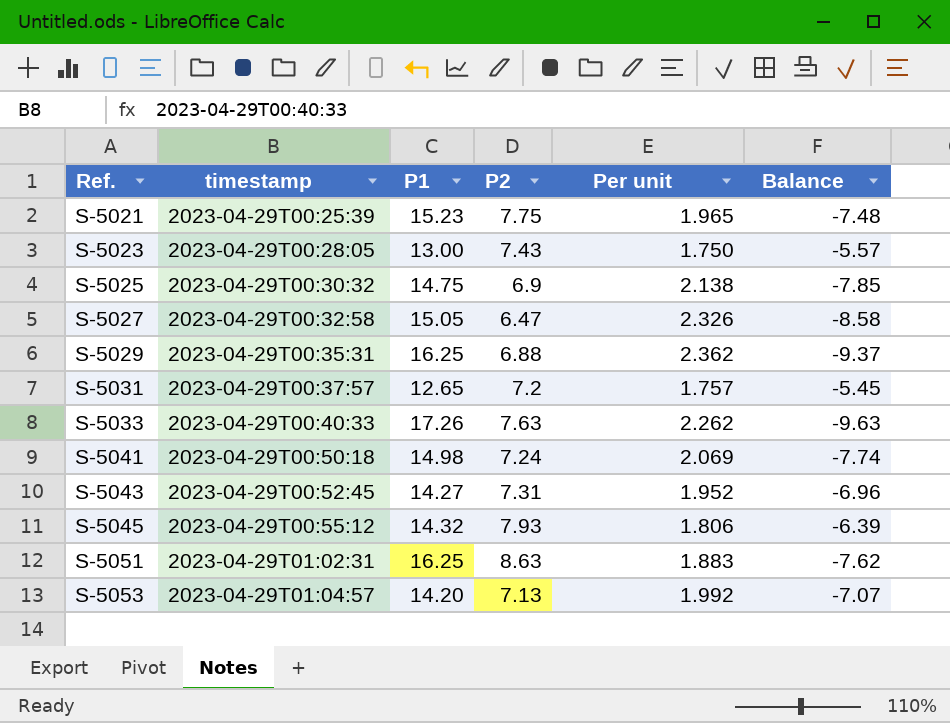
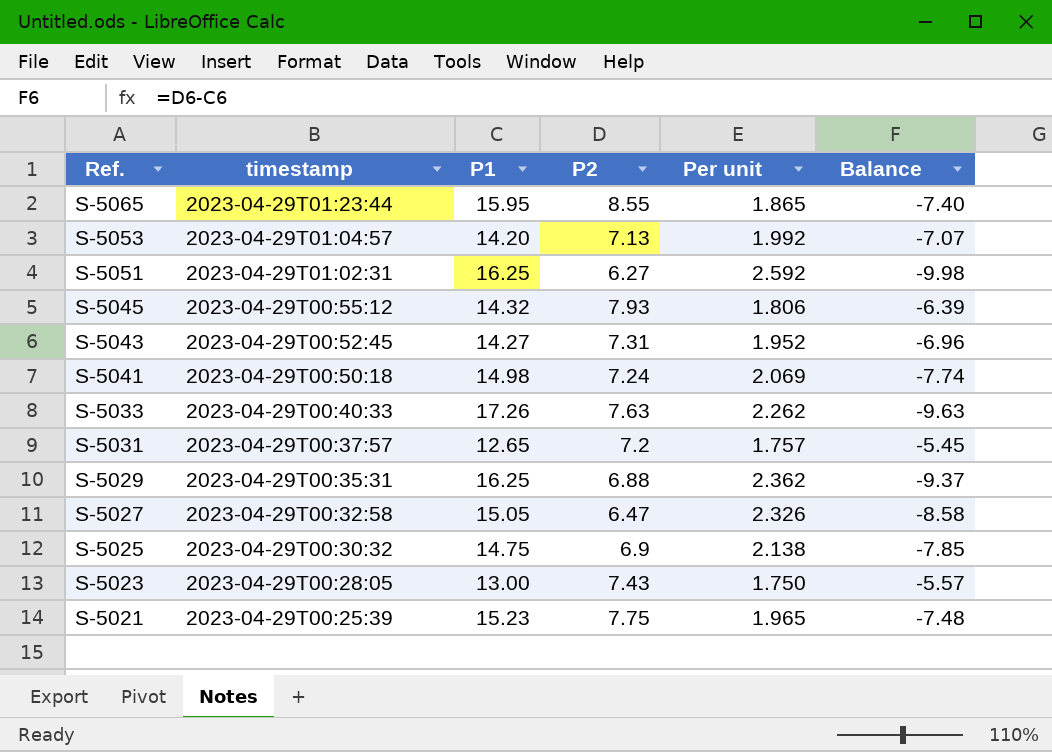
row order: Ref. ascending -> Ref. descending
row S-5065: none -> 2023-04-29T01:23:44 | 15.95 | 8.55 | 1.865 | -7.40
S-5051 | P2: 8.63 -> 6.27
S-5051 | Per unit: 1.883 -> 2.592
S-5051 | Balance: -7.62 -> -9.98

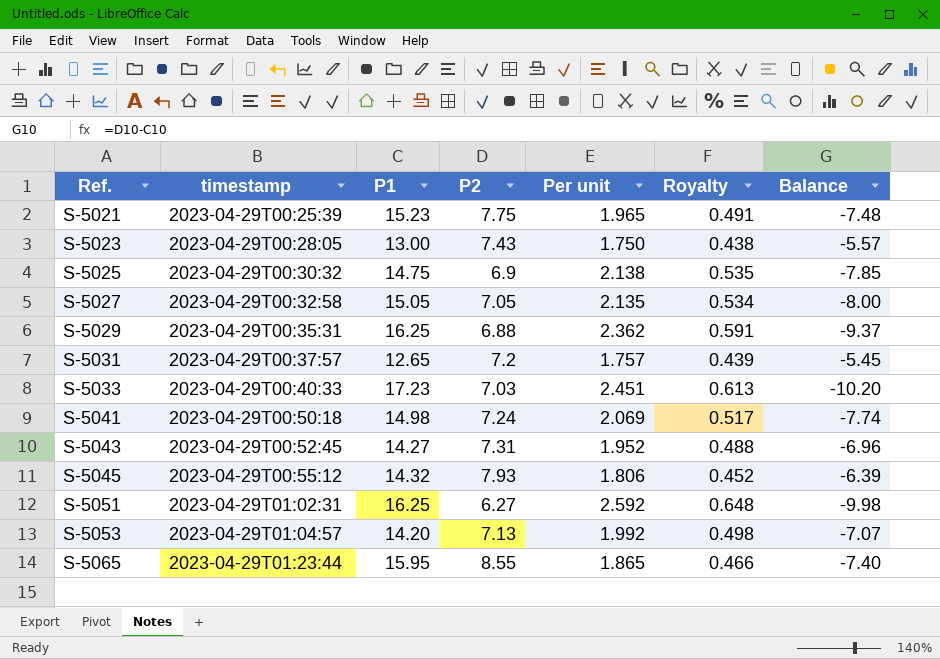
row order: Ref. descending -> Ref. ascending
column Royalty | formula: none -> [Per unit] * 0.25
S-5027 | P2: 6.47 -> 7.05
S-5027 | Per unit: 2.326 -> 2.135
S-5027 | Balance: -8.58 -> -8.00
S-5033 | P1: 17.26 -> 17.23
S-5033 | P2: 7.63 -> 7.03
S-5033 | Per unit: 2.262 -> 2.451
S-5033 | Balance: -9.63 -> -10.20

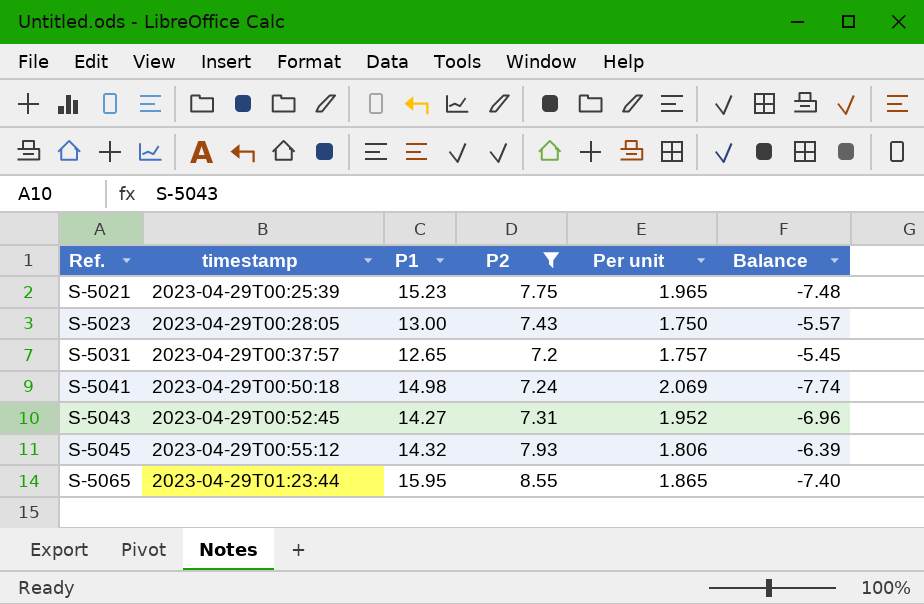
filter: none -> P2 >= 7.2
column Royalty | formula: [Per unit] * 0.25 -> none

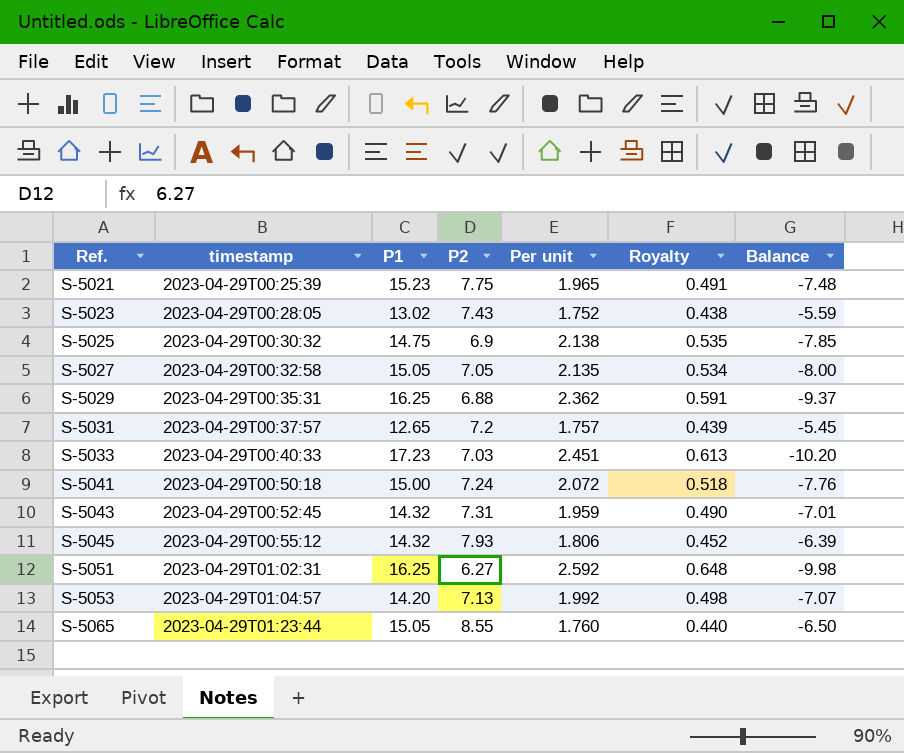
filter: P2 >= 7.2 -> none
column Royalty | formula: none -> [Per unit] * 0.25
S-5023 | P1: 13.00 -> 13.02
S-5023 | Per unit: 1.750 -> 1.752
S-5023 | Balance: -5.57 -> -5.59
S-5041 | P1: 14.98 -> 15.00
S-5041 | Per unit: 2.069 -> 2.072
S-5041 | Balance: -7.74 -> -7.76
S-5043 | P1: 14.27 -> 14.32
S-5043 | Per unit: 1.952 -> 1.959
S-5043 | Balance: -6.96 -> -7.01
S-5065 | P1: 15.95 -> 15.05
S-5065 | Per unit: 1.865 -> 1.760
S-5065 | Balance: -7.40 -> -6.50

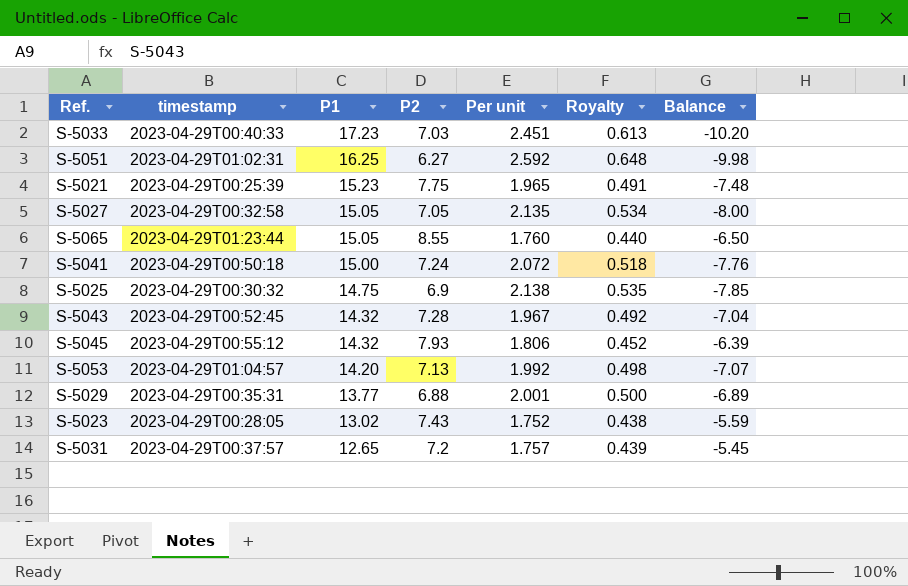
row order: Ref. ascending -> P1 descending
S-5043 | P2: 7.31 -> 7.28
S-5043 | Per unit: 1.959 -> 1.967
S-5043 | Royalty: 0.490 -> 0.492
S-5043 | Balance: -7.01 -> -7.04
S-5029 | P1: 16.25 -> 13.77
S-5029 | Per unit: 2.362 -> 2.001
S-5029 | Royalty: 0.591 -> 0.500
S-5029 | Balance: -9.37 -> -6.89

